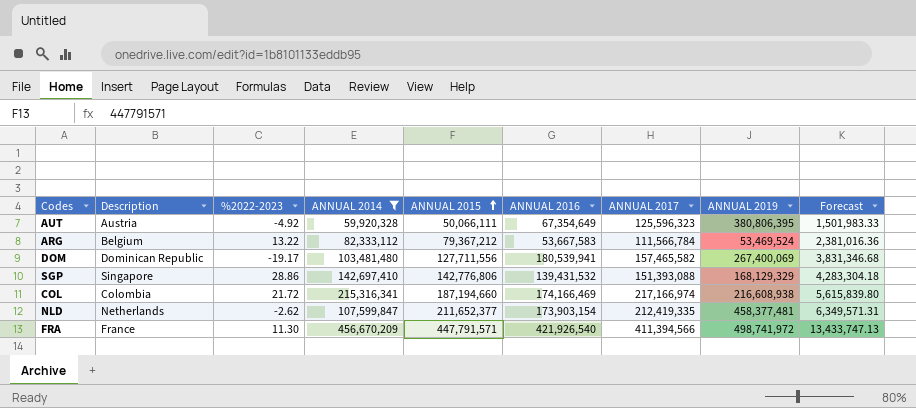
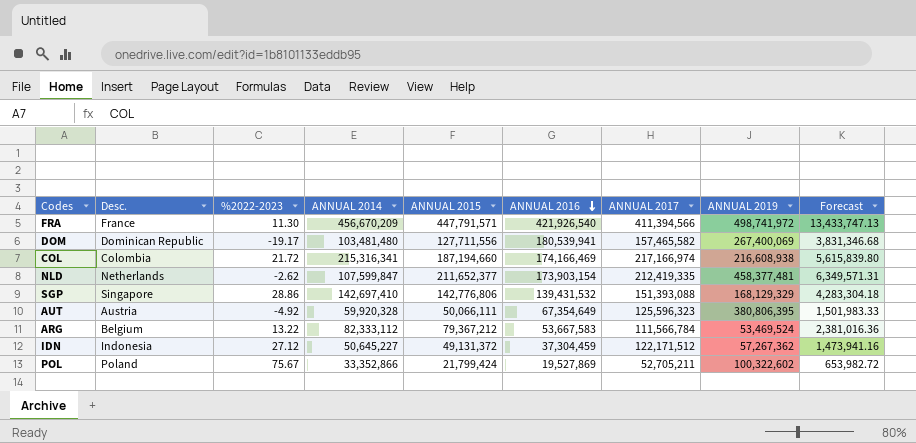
filter: ANNUAL 2014 >= 59,920,328 -> none
row order: ANNUAL 2015 ascending -> ANNUAL 2016 descending
column name: Description -> Desc.

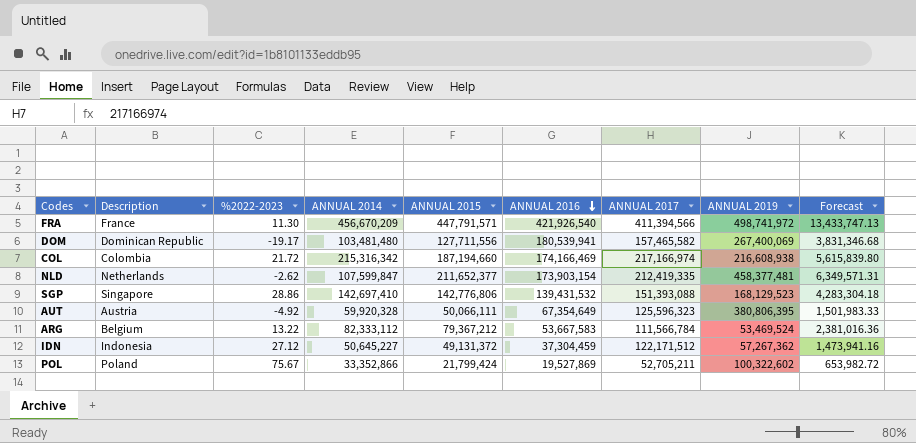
column name: Desc. -> Description
COL | ANNUAL 2014: 215,316,341 -> 215,316,342
SGP | ANNUAL 2019: 168,129,329 -> 168,129,523

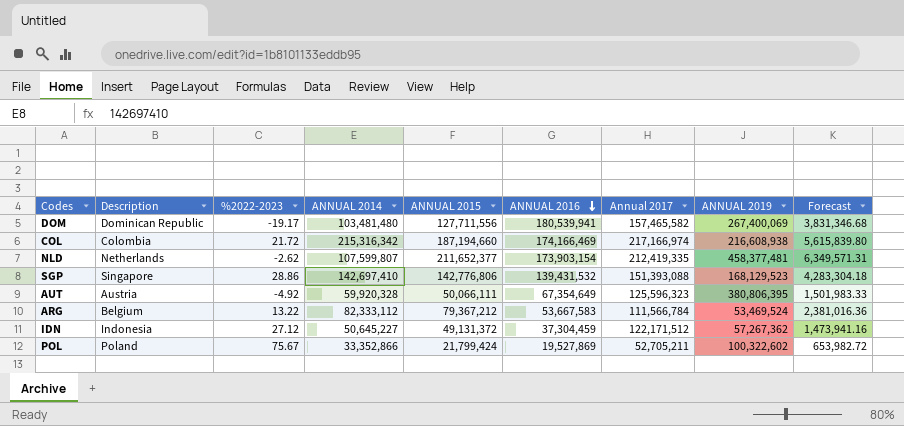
column name: ANNUAL 2017 -> Annual 2017
row FRA: France | 11.30 | 456,670,209 | 447,791,571 | 421,926,540 | 411,394,566 | 498,741,972 | 13,433,747.13 -> none
NLD | ANNUAL 2014: 107,599,847 -> 107,599,807

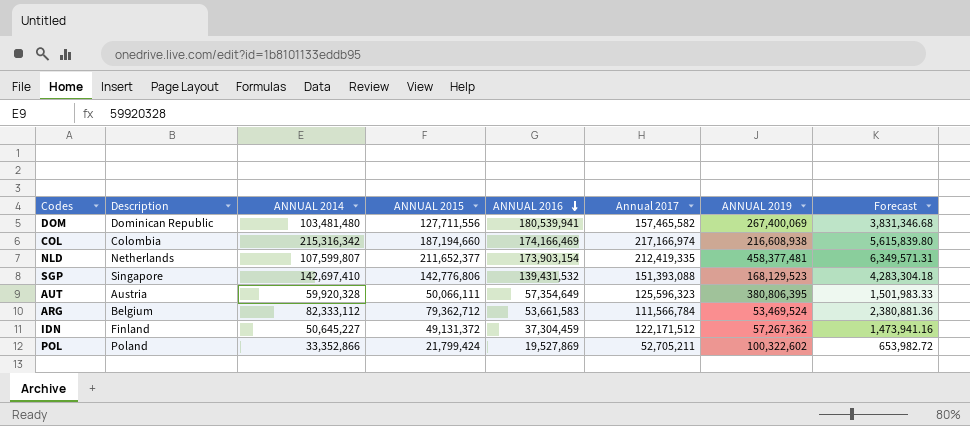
column %2022-2023 | position: 3 -> none
AUT | ANNUAL 2016: 67,354,649 -> 57,354,649
ARG | ANNUAL 2015: 79,367,212 -> 79,362,712
ARG | ANNUAL 2016: 53,667,583 -> 53,661,583
ARG | Forecast: 2,381,016.36 -> 2,380,881.36
IDN | Description: Indonesia -> Finland

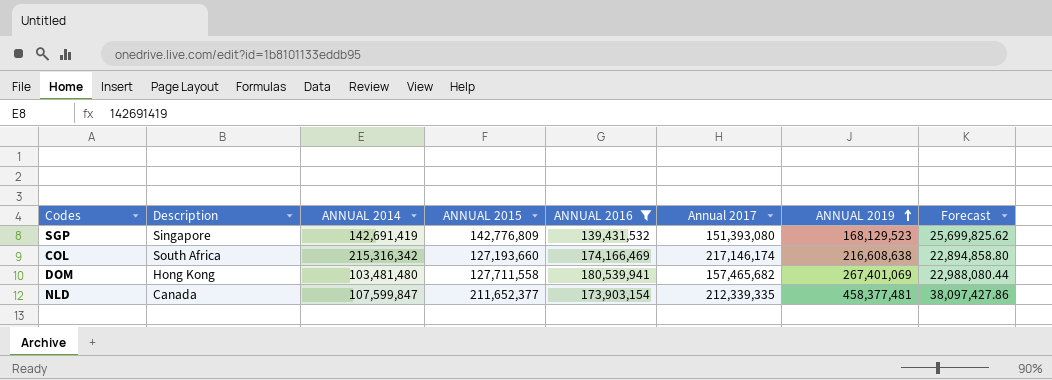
filter: none -> ANNUAL 2016 >= 139,431,532
row order: ANNUAL 2016 descending -> ANNUAL 2019 ascending
column Forecast | formula: [ANNUAL 2015] * 0.03 -> [ANNUAL 2015] * 0.18
SGP | ANNUAL 2014: 142,697,410 -> 142,691,419
SGP | ANNUAL 2015: 142,776,806 -> 142,776,809
SGP | Annual 2017: 151,393,088 -> 151,393,080
COL | Description: Colombia -> South Africa
COL | ANNUAL 2015: 187,194,660 -> 127,193,660
COL | Annual 2017: 217,166,974 -> 217,146,174
COL | ANNUAL 2019: 216,608,938 -> 216,608,638
DOM | Description: Dominican Republic -> Hong Kong
DOM | ANNUAL 2015: 127,711,556 -> 127,711,558
DOM | Annual 2017: 157,465,582 -> 157,465,682
DOM | ANNUAL 2019: 267,400,069 -> 267,401,069
NLD | Description: Netherlands -> Canada
NLD | ANNUAL 2014: 107,599,807 -> 107,599,847
NLD | Annual 2017: 212,419,335 -> 212,339,335

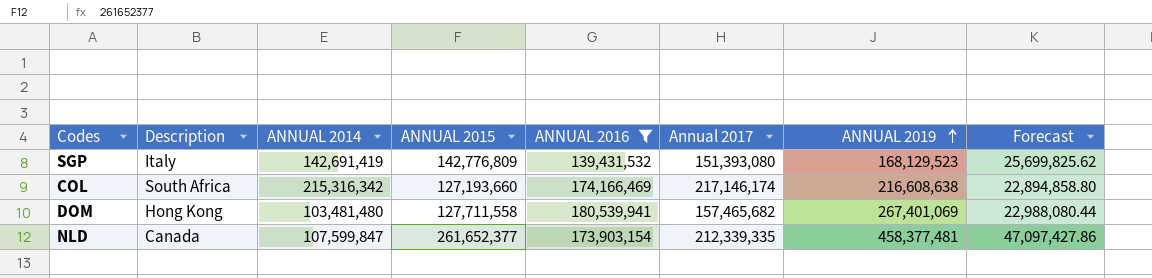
SGP | Description: Singapore -> Italy
NLD | ANNUAL 2015: 211,652,377 -> 261,652,377
NLD | Forecast: 38,097,427.86 -> 47,097,427.86

